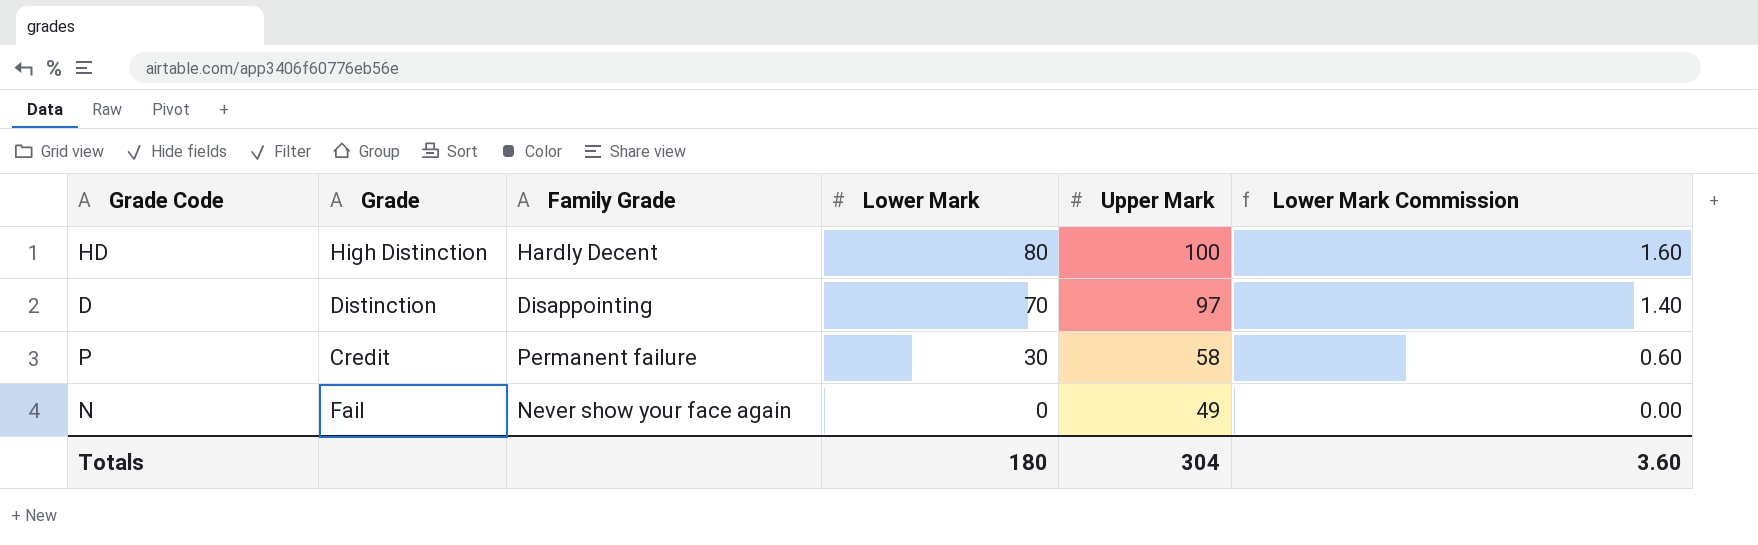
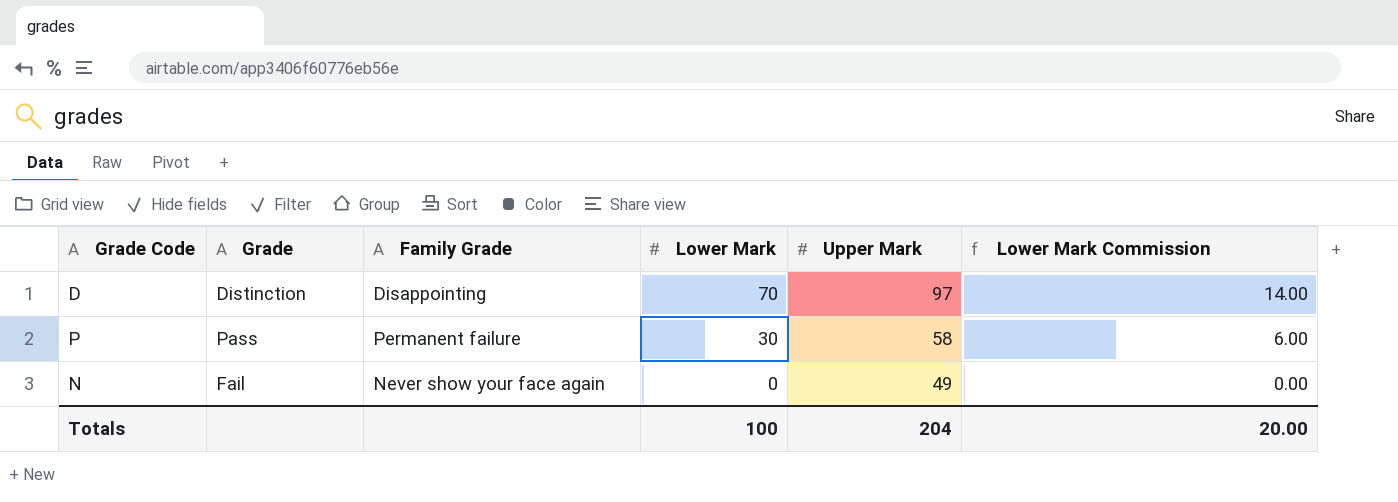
column Lower Mark Commission | formula: [Lower Mark] * 0.02 -> [Lower Mark] * 0.2
row HD: High Distinction | Hardly Decent | 80 | 100 | 1.60 -> none
P | Grade: Credit -> Pass
Totals | Lower Mark: 180 -> 100
Totals | Upper Mark: 304 -> 204
Totals | Lower Mark Commission: 3.60 -> 20.00

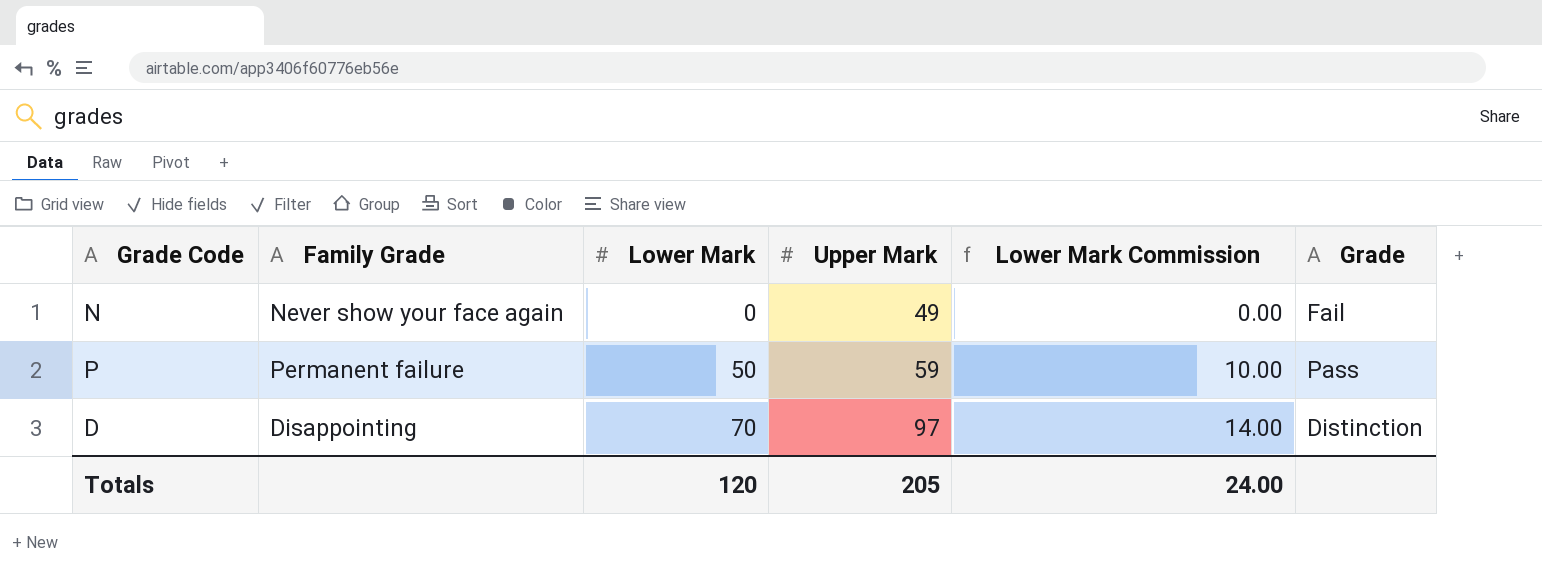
row order: Lower Mark descending -> Lower Mark ascending
column Grade | position: 2 -> 6
P | Lower Mark: 30 -> 50
P | Upper Mark: 58 -> 59
P | Lower Mark Commission: 6.00 -> 10.00
Totals | Lower Mark: 100 -> 120
Totals | Upper Mark: 204 -> 205
Totals | Lower Mark Commission: 20.00 -> 24.00

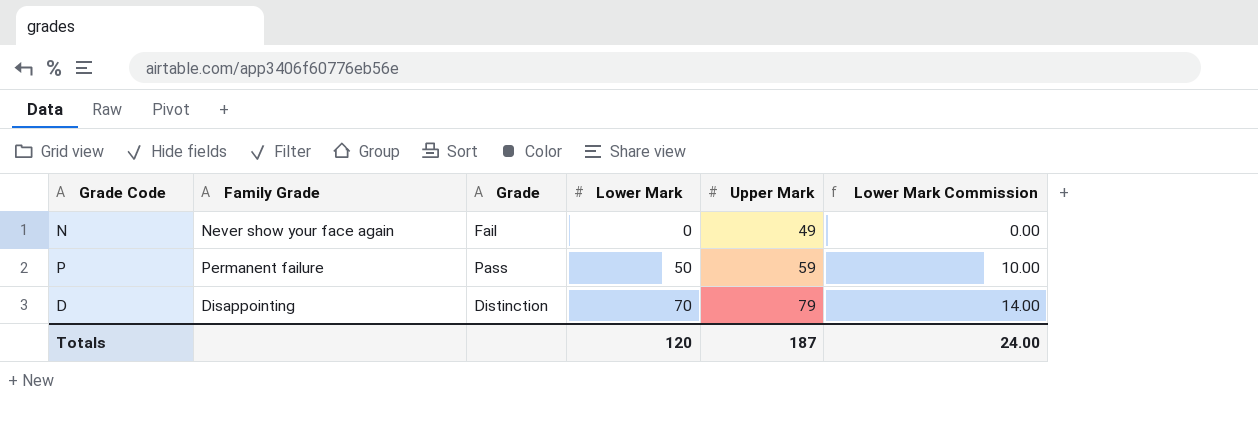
column Grade | position: 6 -> 3
D | Upper Mark: 97 -> 79
Totals | Upper Mark: 205 -> 187

